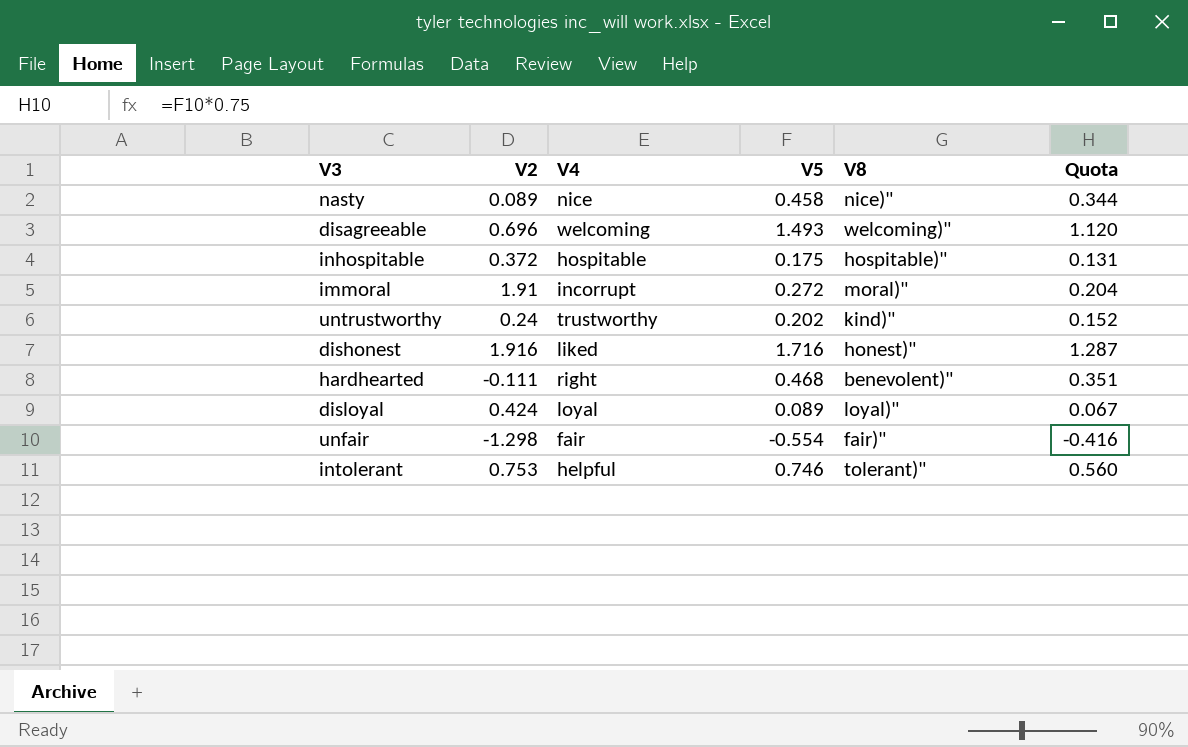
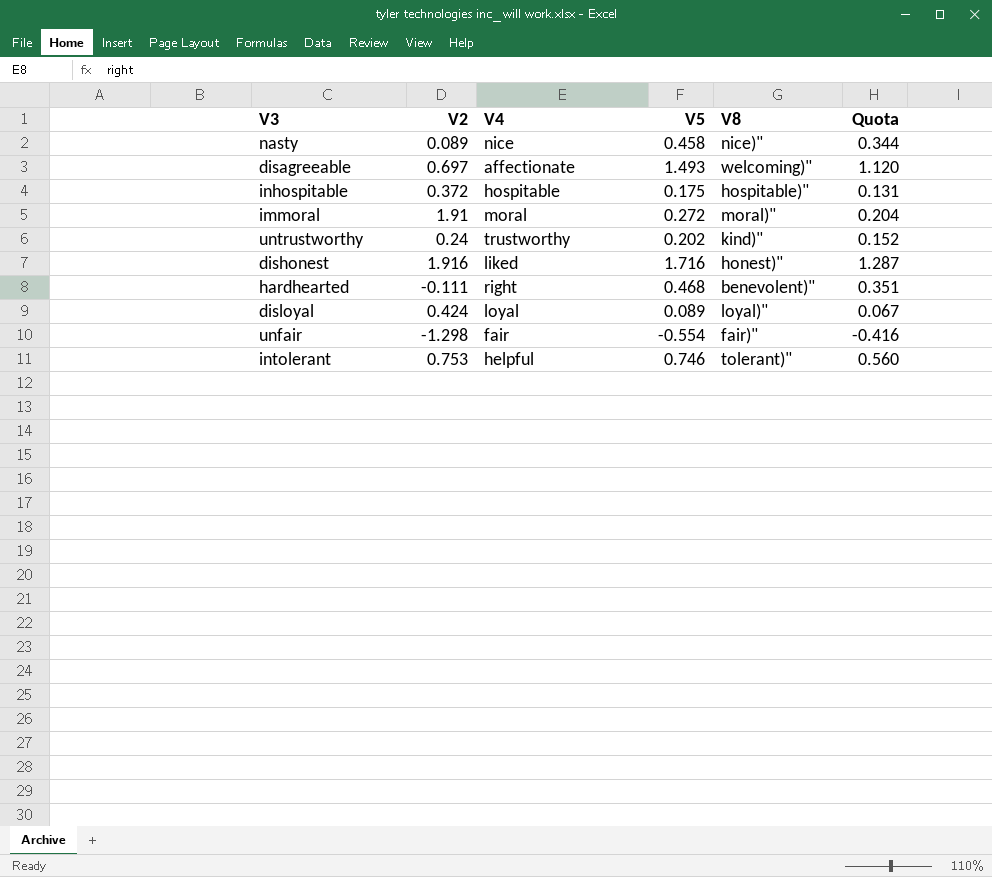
disagreeable | V2: 0.696 -> 0.697
disagreeable | V4: welcoming -> affectionate
immoral | V4: incorrupt -> moral

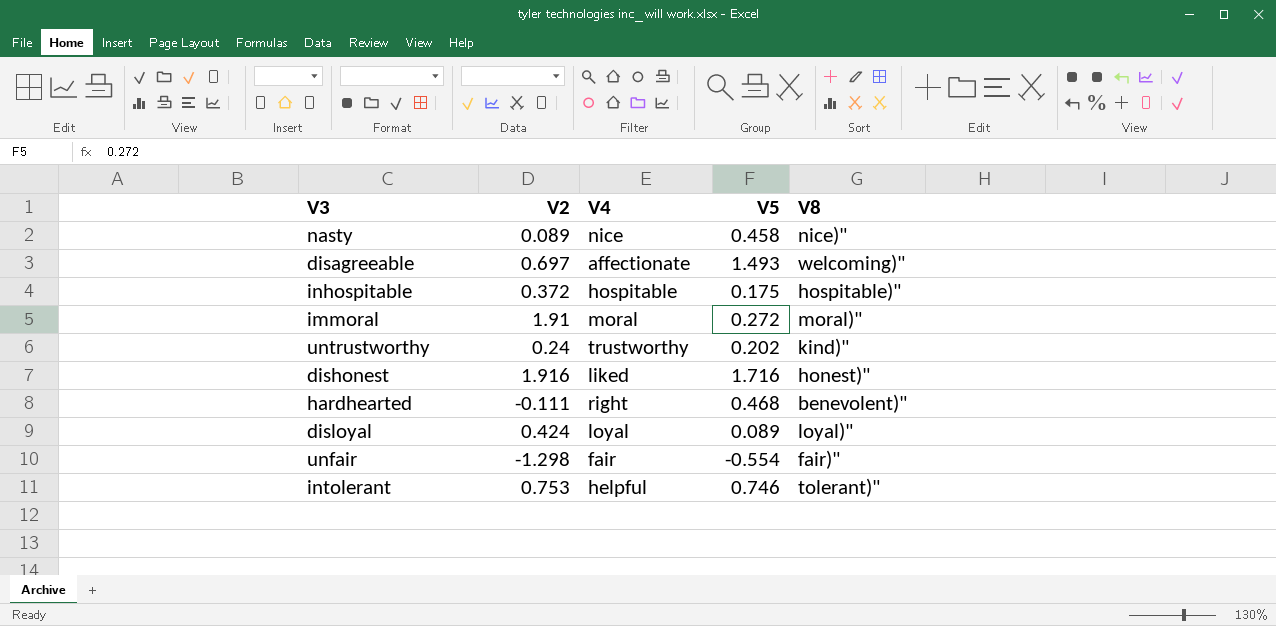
column Quota | formula: [V5] * 0.75 -> none

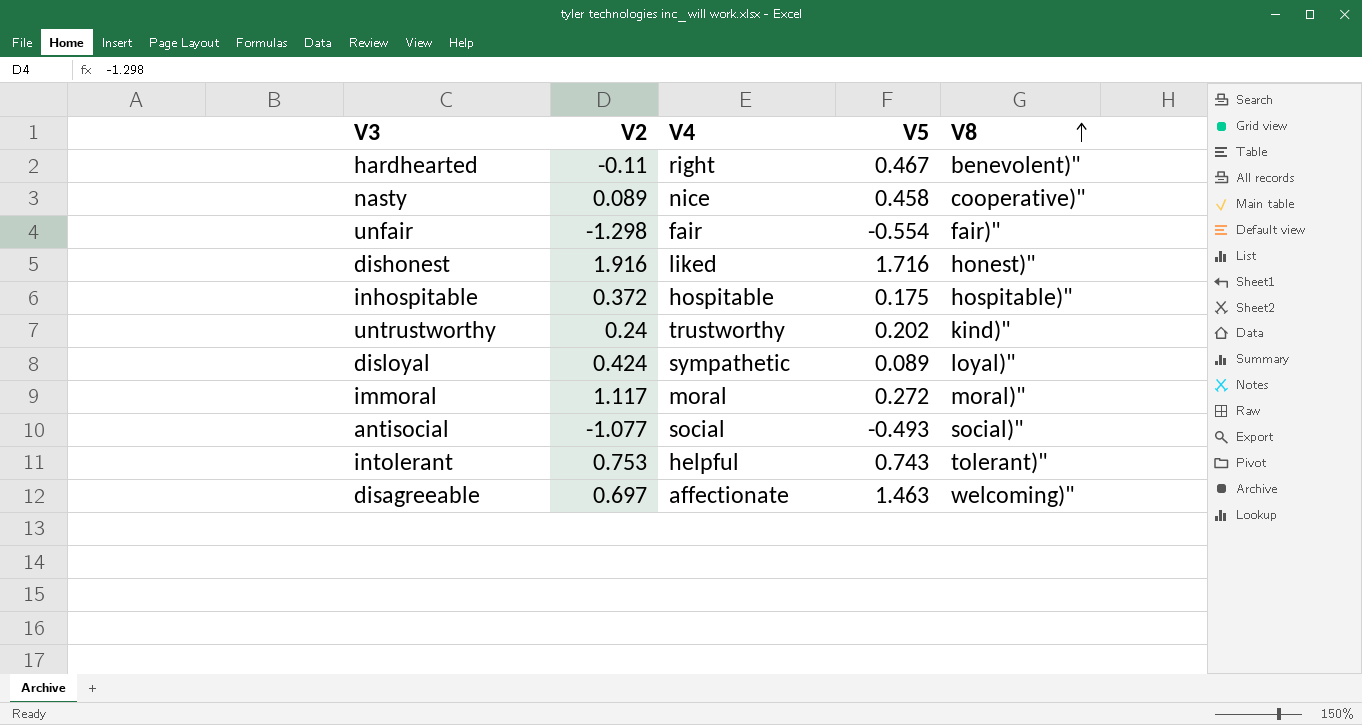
row order: none -> V8 ascending
hardhearted | V2: -0.111 -> -0.11
hardhearted | V5: 0.468 -> 0.467
nasty | V8: nice)" -> cooperative)"
disloyal | V4: loyal -> sympathetic
immoral | V2: 1.91 -> 1.117
row antisocial: none -> -1.077 | social | -0.493 | social)"
intolerant | V5: 0.746 -> 0.743
disagreeable | V5: 1.493 -> 1.463

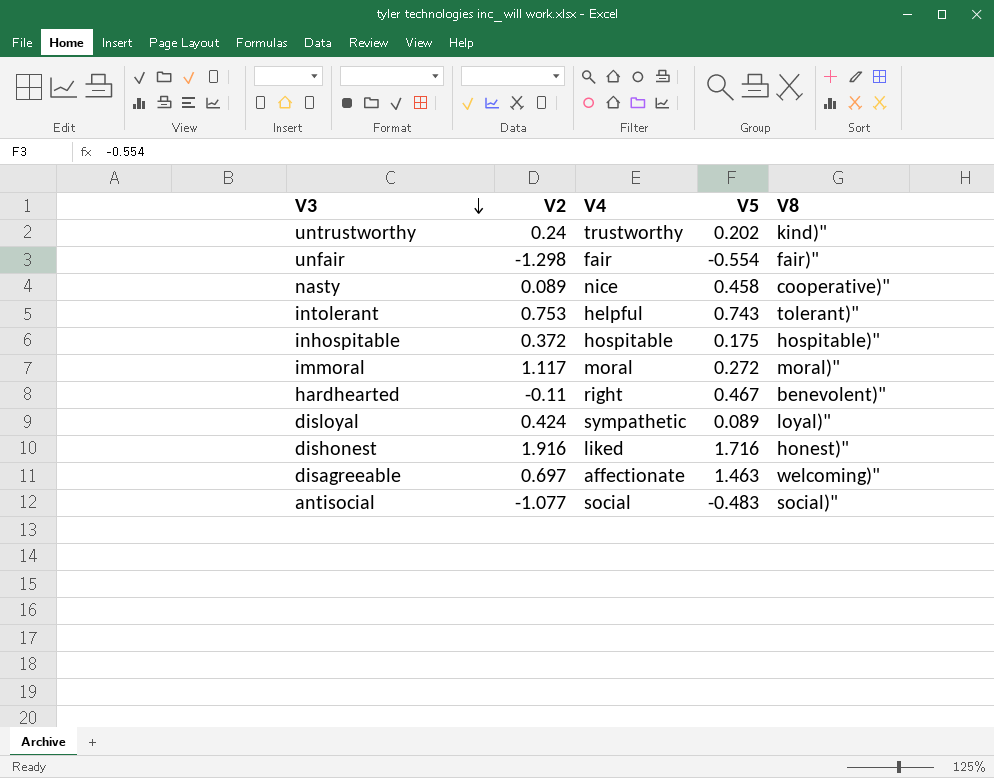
row order: V8 ascending -> V3 descending
antisocial | V5: -0.493 -> -0.483

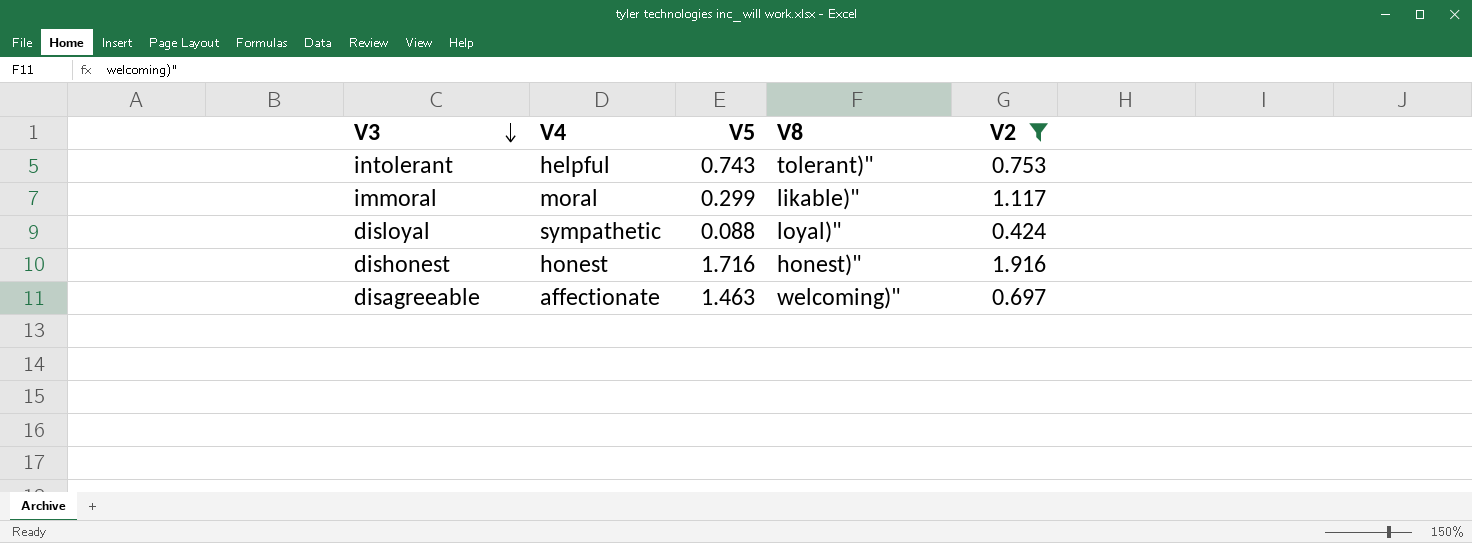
filter: none -> V2 >= 0.424
column V2 | position: 2 -> 5
immoral | V5: 0.272 -> 0.299
immoral | V8: moral)" -> likable)"
disloyal | V5: 0.089 -> 0.088
dishonest | V4: liked -> honest

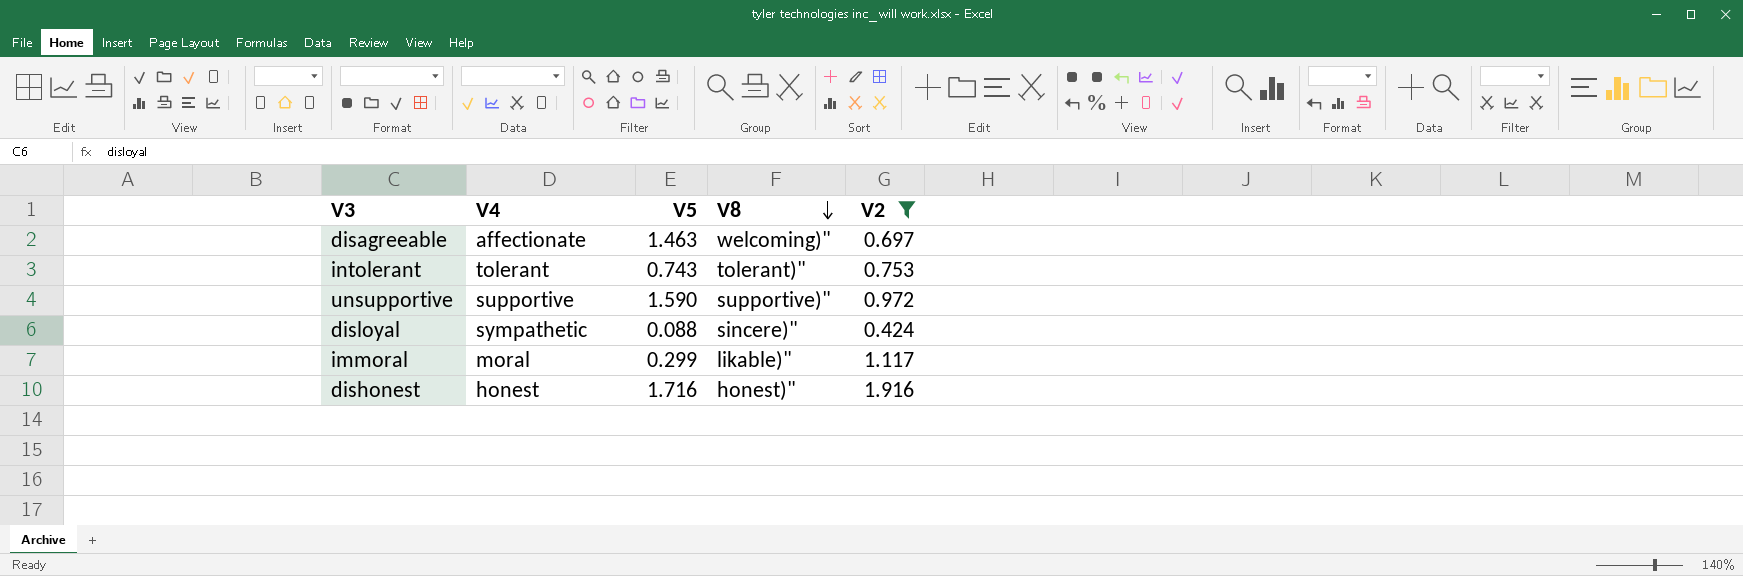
row order: V3 descending -> V8 descending
intolerant | V4: helpful -> tolerant
row unsupportive: none -> supportive | 1.590 | supportive)" | 0.972
disloyal | V8: loyal)" -> sincere)"

